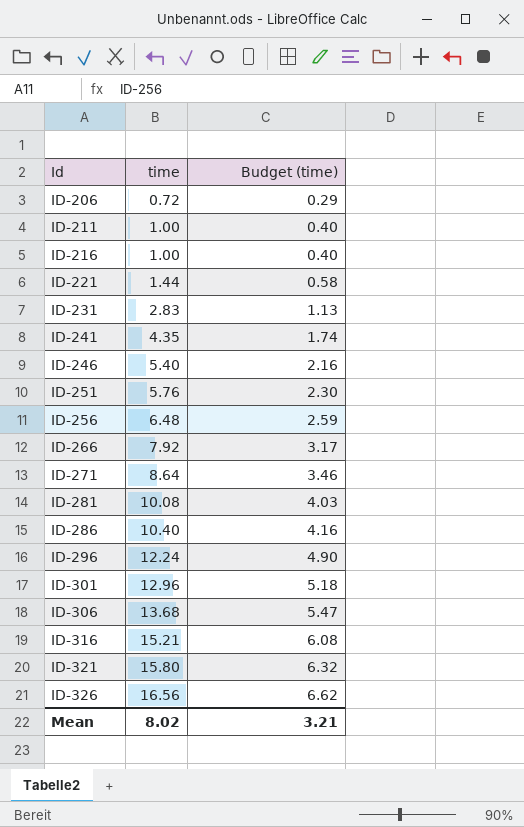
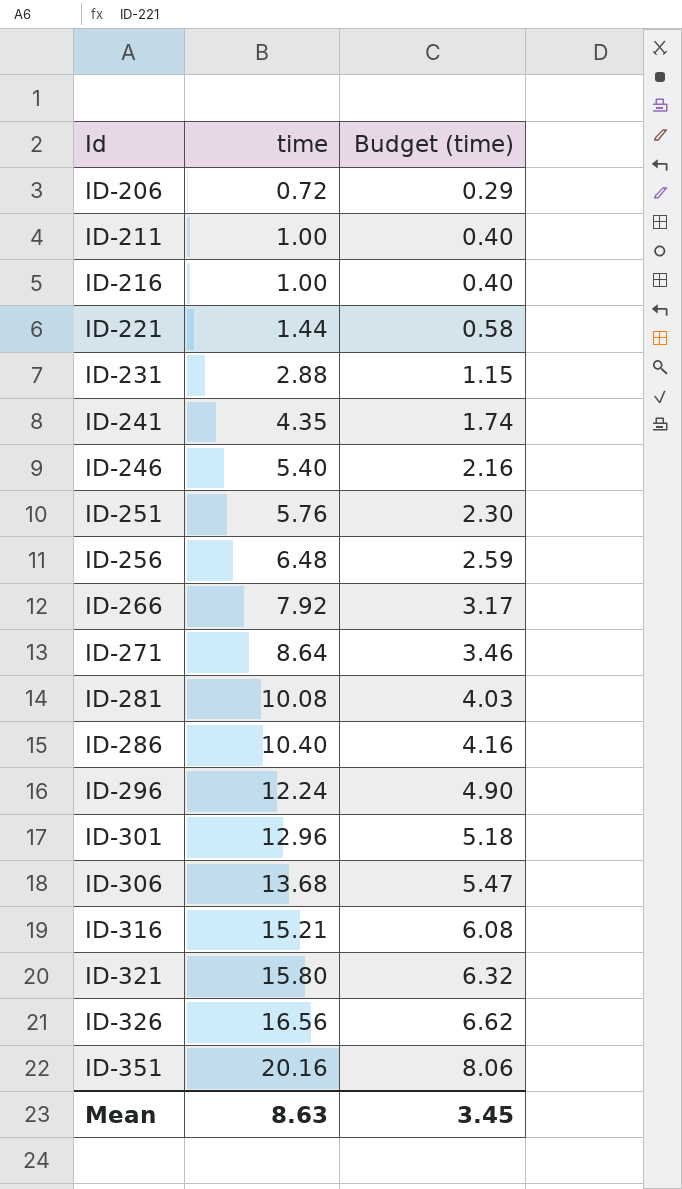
ID-231 | time: 2.83 -> 2.88
ID-231 | Budget (time): 1.13 -> 1.15
row ID-351: none -> 20.16 | 8.06
Mean | time: 8.02 -> 8.63
Mean | Budget (time): 3.21 -> 3.45

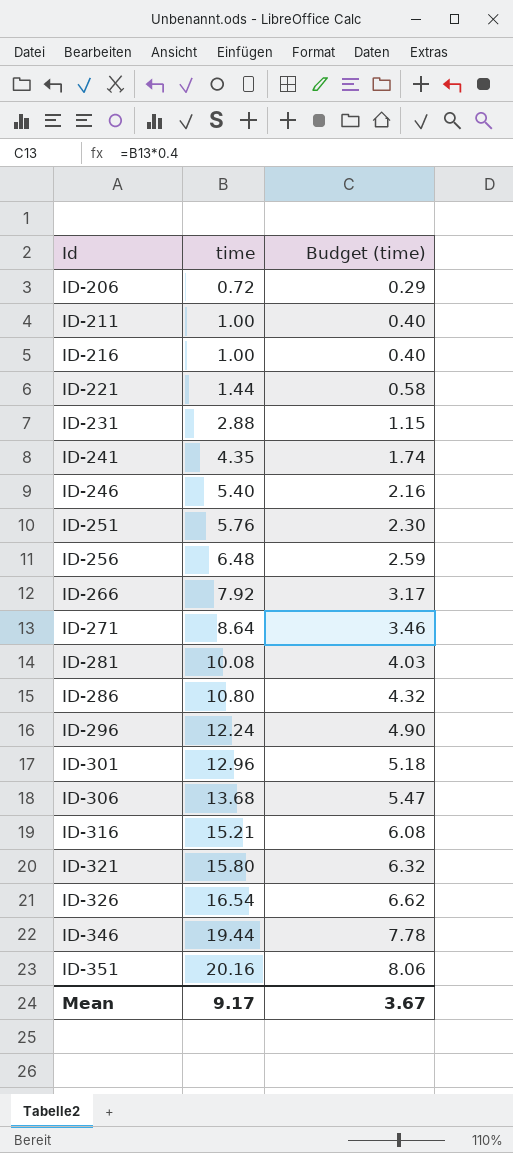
ID-286 | time: 10.40 -> 10.80
ID-286 | Budget (time): 4.16 -> 4.32
ID-326 | time: 16.56 -> 16.54
row ID-346: none -> 19.44 | 7.78
Mean | time: 8.63 -> 9.17
Mean | Budget (time): 3.45 -> 3.67

